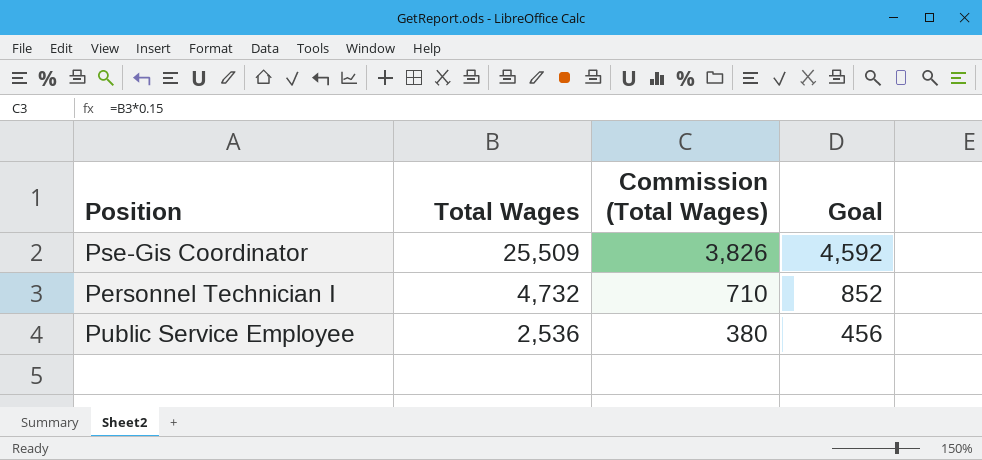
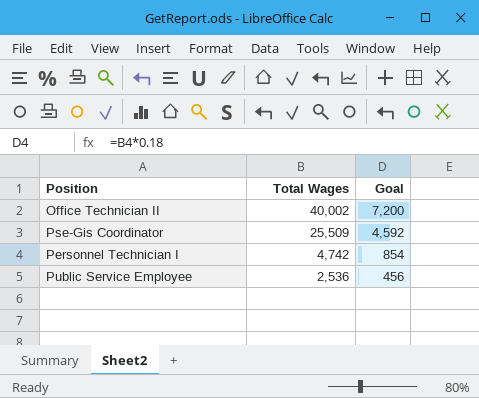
column Commission (Total Wages) | formula: [Total Wages] * 0.15 -> none
row Office Technician II: none -> 40,002 | 7,200
Personnel Technician I | Total Wages: 4,732 -> 4,742
Personnel Technician I | Goal: 852 -> 854

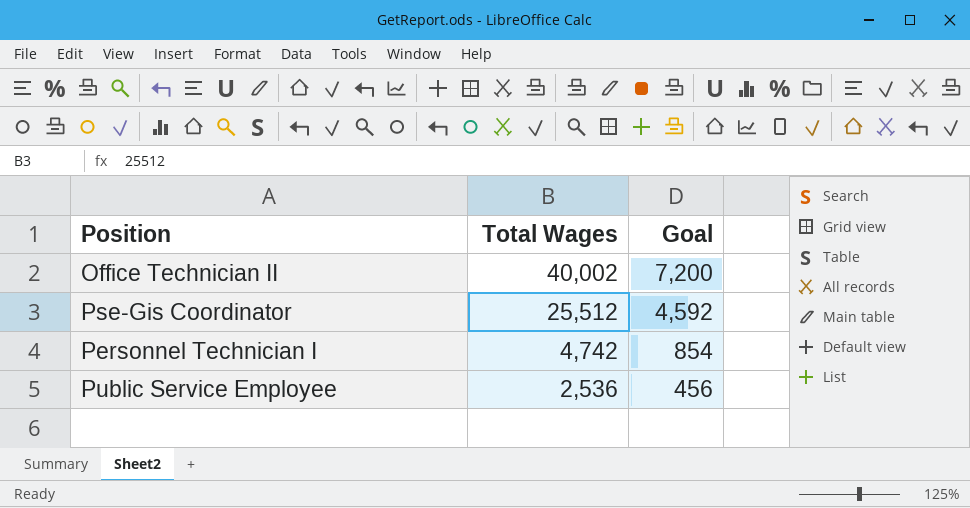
Pse-Gis Coordinator | Total Wages: 25,509 -> 25,512

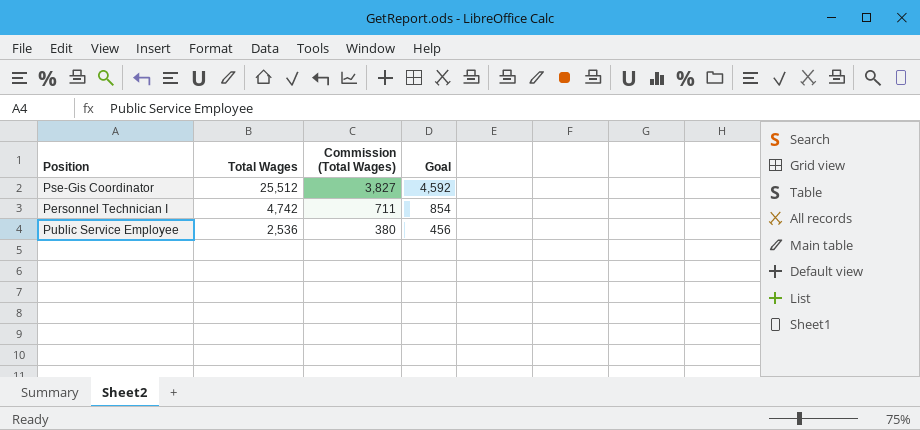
column Commission (Total Wages) | formula: none -> [Total Wages] * 0.15
row Office Technician II: 40,002 | 7,200 -> none

